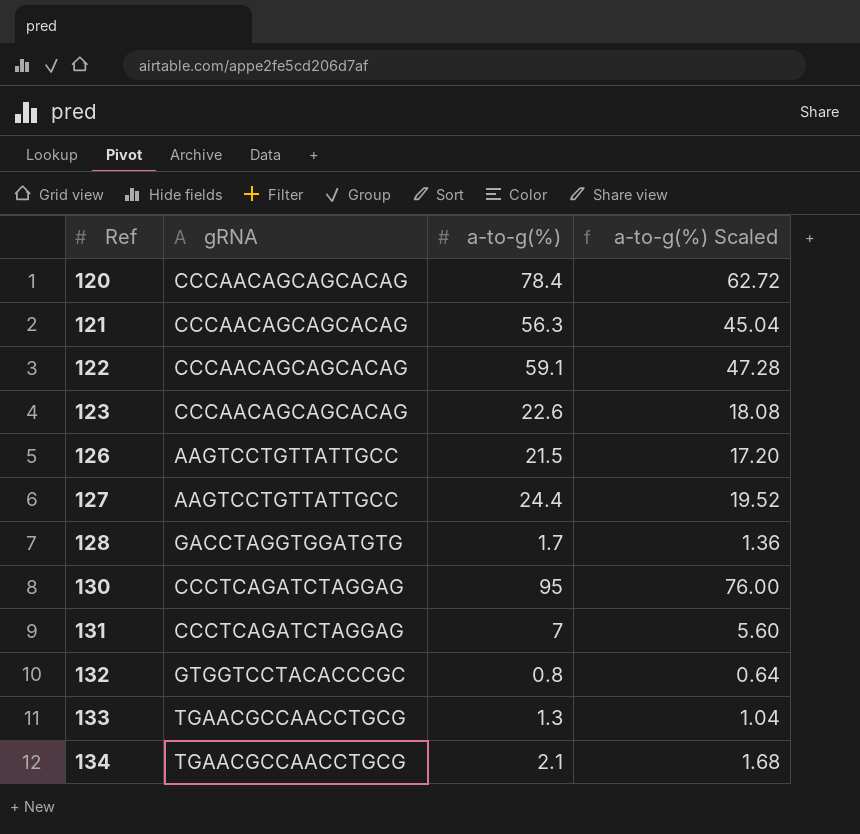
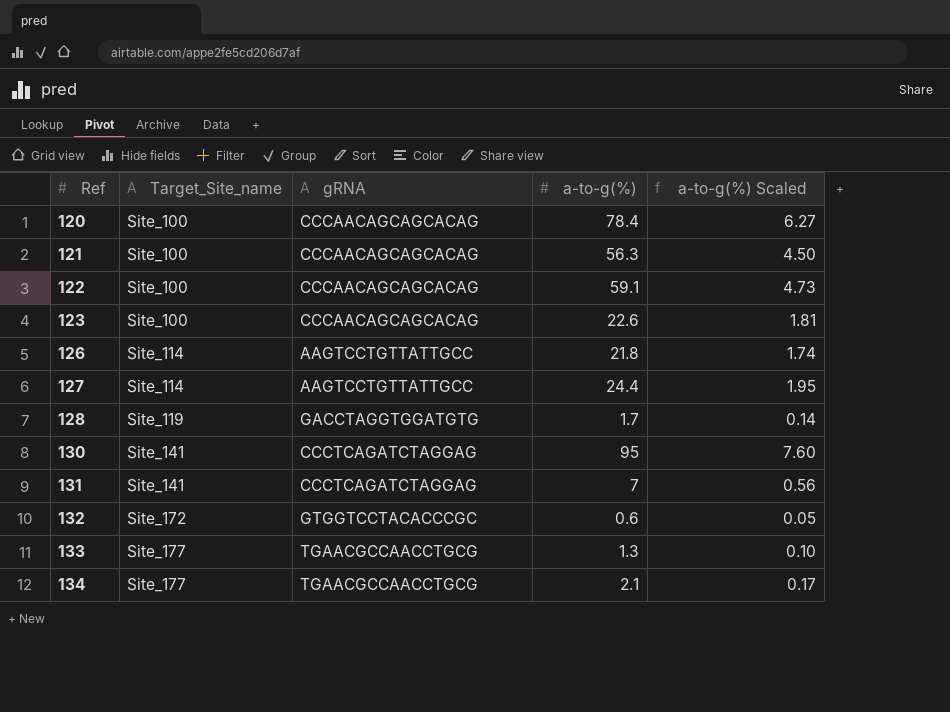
column Target_Site_name | position: none -> 2
column a-to-g(%) Scaled | formula: [a-to-g(%)] * 0.8 -> [a-to-g(%)] * 0.08
126 | a-to-g(%): 21.5 -> 21.8
132 | a-to-g(%): 0.8 -> 0.6

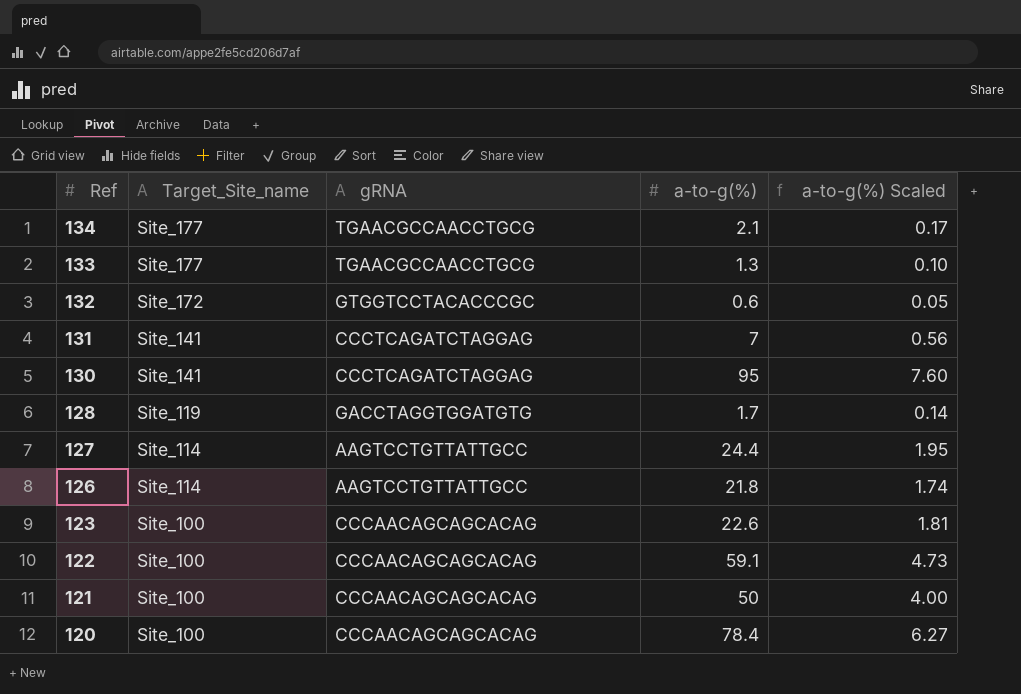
row order: Ref ascending -> Ref descending
121 | a-to-g(%): 56.3 -> 50
121 | a-to-g(%) Scaled: 4.50 -> 4.00

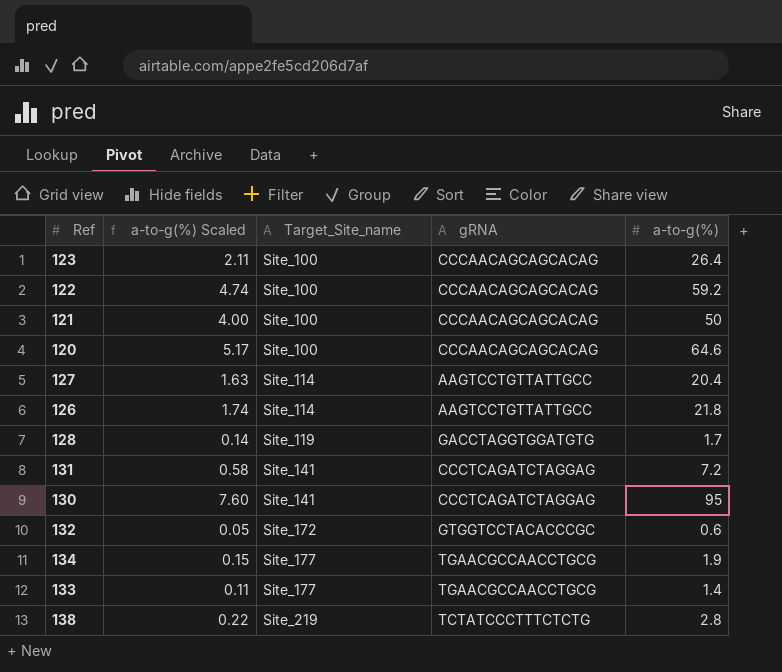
row order: Ref descending -> Target_Site_name ascending
column a-to-g(%) Scaled | position: 5 -> 2
123 | a-to-g(%) Scaled: 1.81 -> 2.11
123 | a-to-g(%): 22.6 -> 26.4
122 | a-to-g(%) Scaled: 4.73 -> 4.74
122 | a-to-g(%): 59.1 -> 59.2
120 | a-to-g(%) Scaled: 6.27 -> 5.17
120 | a-to-g(%): 78.4 -> 64.6
127 | a-to-g(%) Scaled: 1.95 -> 1.63
127 | a-to-g(%): 24.4 -> 20.4
131 | a-to-g(%) Scaled: 0.56 -> 0.58
131 | a-to-g(%): 7 -> 7.2
134 | a-to-g(%) Scaled: 0.17 -> 0.15
134 | a-to-g(%): 2.1 -> 1.9
133 | a-to-g(%) Scaled: 0.10 -> 0.11
133 | a-to-g(%): 1.3 -> 1.4
row 138: none -> 0.22 | Site_219 | TCTATCCCTTTCTCTG | 2.8

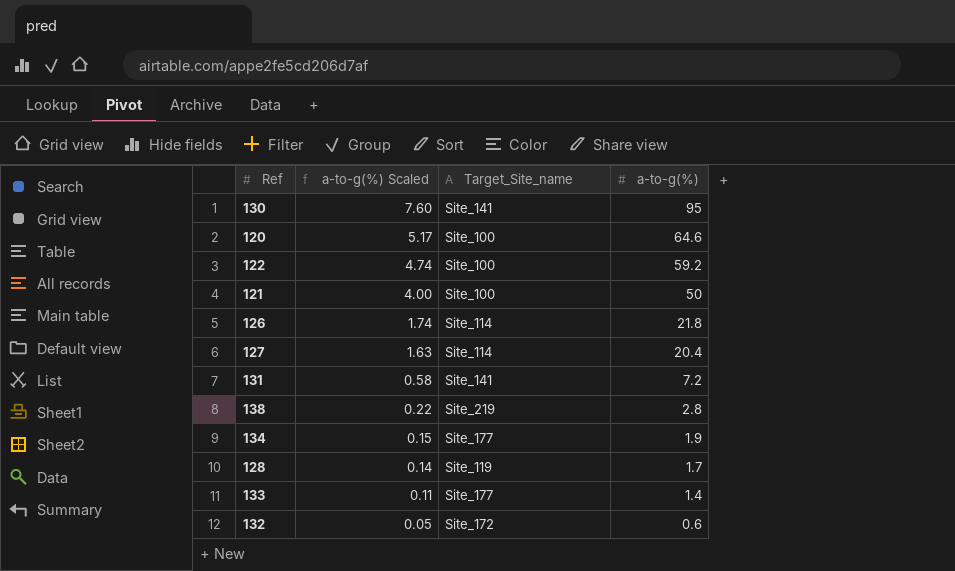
row order: Target_Site_name ascending -> a-to-g(%) Scaled descending
column gRNA | position: 4 -> none
row 123: 2.11 | Site_100 | CCCAACAGCAGCACAG | 26.4 -> none

